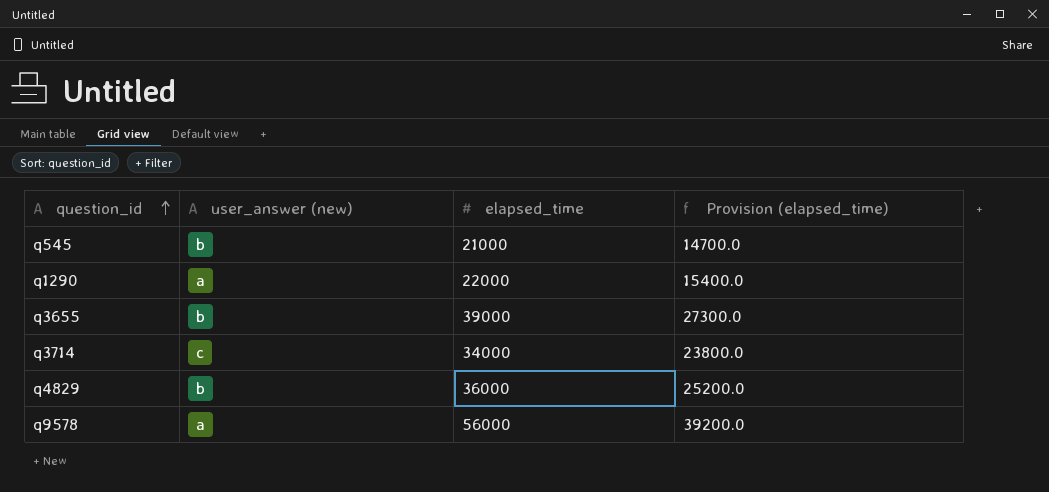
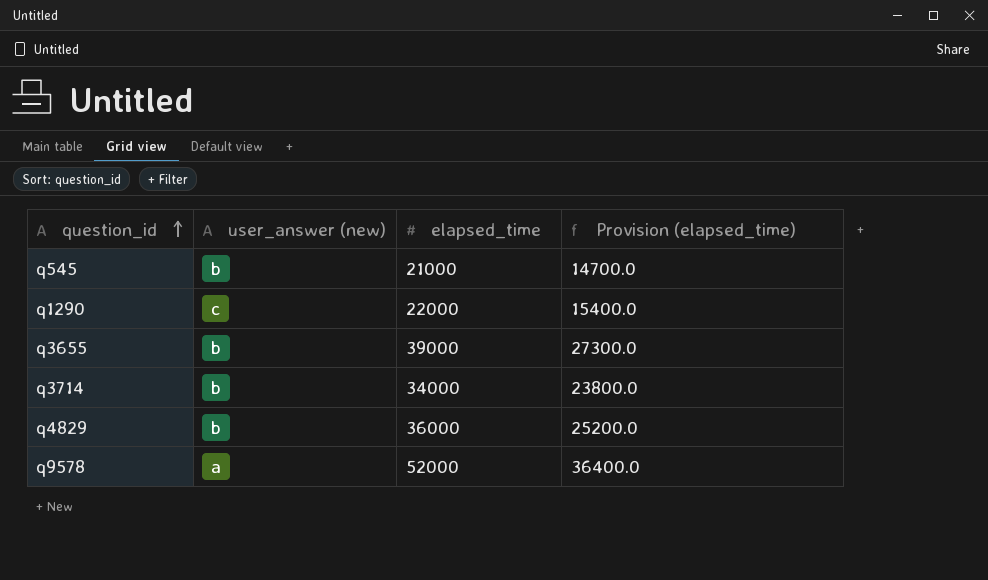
q1290 | user_answer (new): a -> c
q3714 | user_answer (new): c -> b
q9578 | elapsed_time: 56000 -> 52000
q9578 | Provision (elapsed_time): 39200.0 -> 36400.0

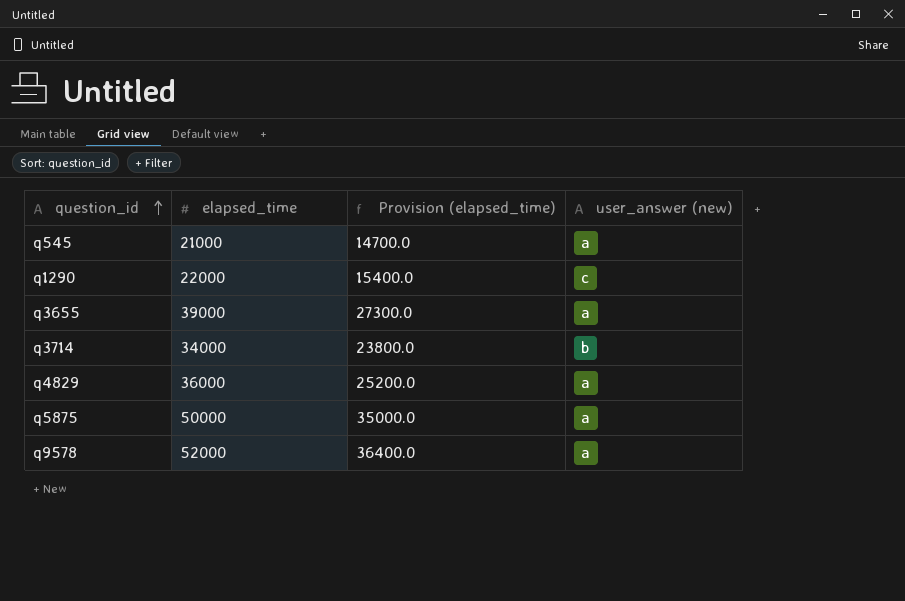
column user_answer (new) | position: 2 -> 4
q545 | user_answer (new): b -> a
q3655 | user_answer (new): b -> a
q4829 | user_answer (new): b -> a
row q5875: none -> 50000 | 35000.0 | a

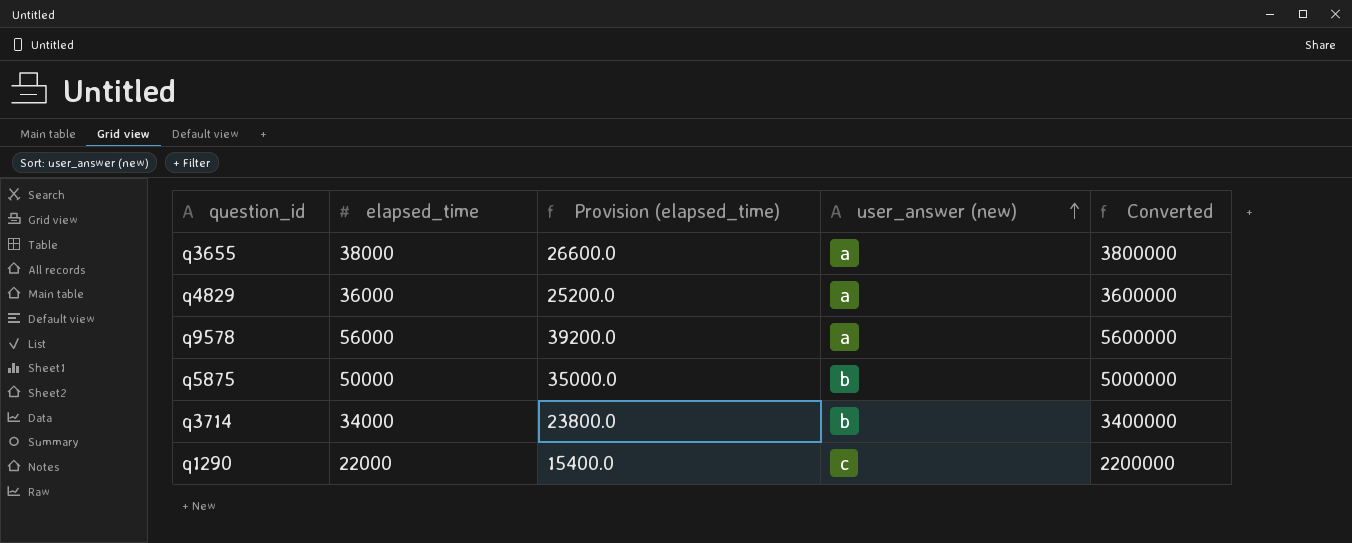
row order: question_id ascending -> user_answer (new) ascending
column Converted | formula: none -> [elapsed_time] * 100
row q545: 21000 | 14700.0 | a -> none
q3655 | elapsed_time: 39000 -> 38000
q3655 | Provision (elapsed_time): 27300.0 -> 26600.0
q9578 | elapsed_time: 52000 -> 56000
q9578 | Provision (elapsed_time): 36400.0 -> 39200.0
q5875 | user_answer (new): a -> b

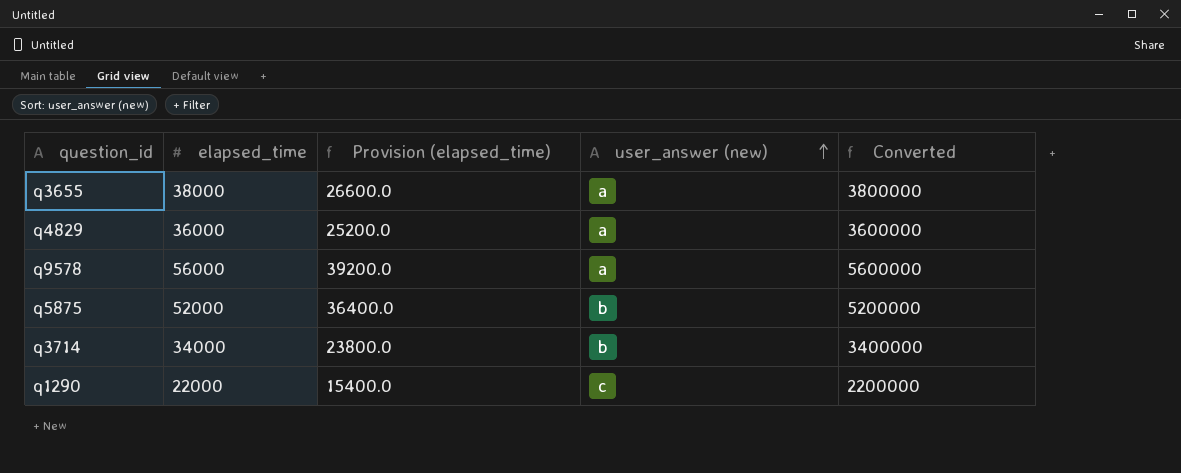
q5875 | elapsed_time: 50000 -> 52000
q5875 | Provision (elapsed_time): 35000.0 -> 36400.0
q5875 | Converted: 5000000 -> 5200000

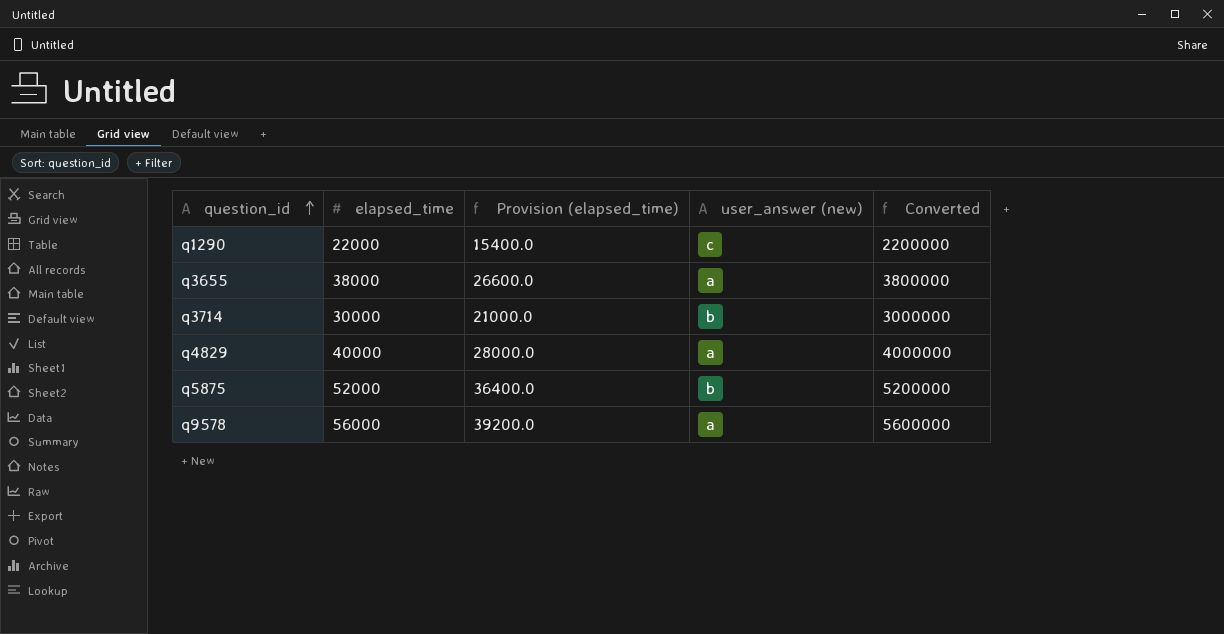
row order: user_answer (new) ascending -> question_id ascending
q3714 | elapsed_time: 34000 -> 30000
q3714 | Provision (elapsed_time): 23800.0 -> 21000.0
q3714 | Converted: 3400000 -> 3000000
q4829 | elapsed_time: 36000 -> 40000
q4829 | Provision (elapsed_time): 25200.0 -> 28000.0
q4829 | Converted: 3600000 -> 4000000

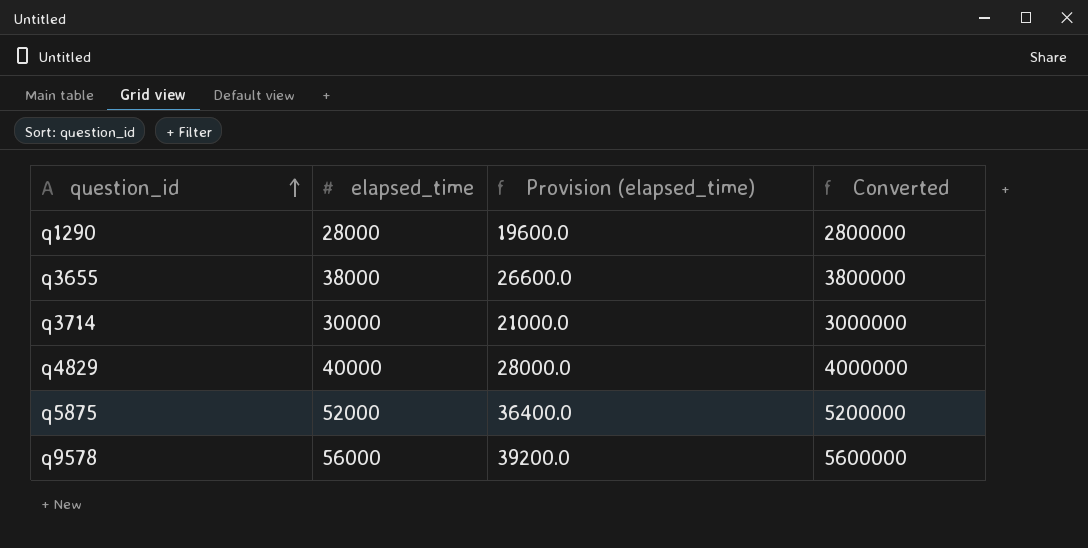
column user_answer (new) | position: 4 -> none
q1290 | elapsed_time: 22000 -> 28000
q1290 | Provision (elapsed_time): 15400.0 -> 19600.0
q1290 | Converted: 2200000 -> 2800000

